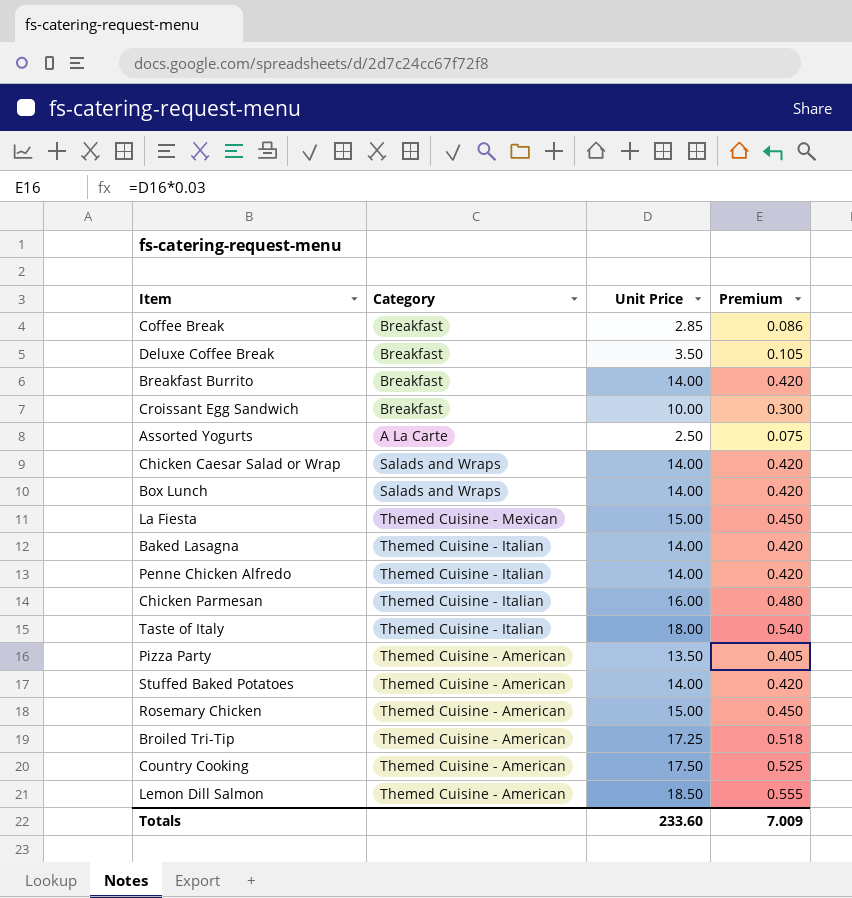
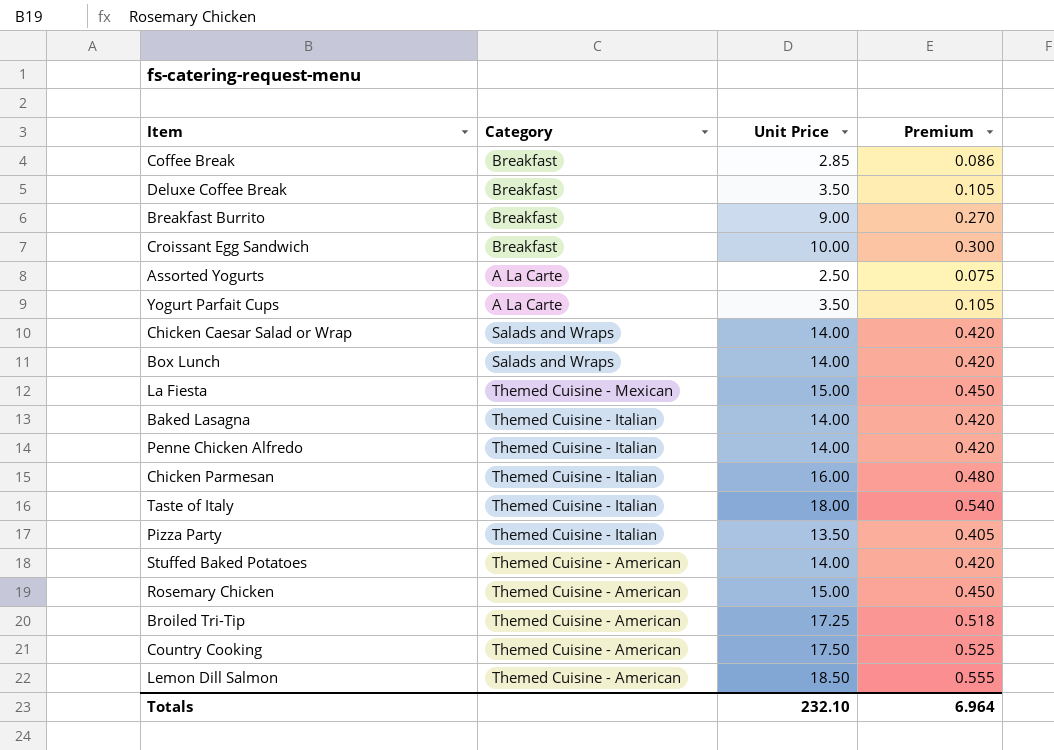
Breakfast Burrito | Unit Price: 14.00 -> 9.00
Breakfast Burrito | Premium: 0.420 -> 0.270
row Yogurt Parfait Cups: none -> A La Carte | 3.50 | 0.105
Pizza Party | Category: Themed Cuisine - American -> Themed Cuisine - Italian
Totals | Unit Price: 233.60 -> 232.10
Totals | Premium: 7.009 -> 6.964

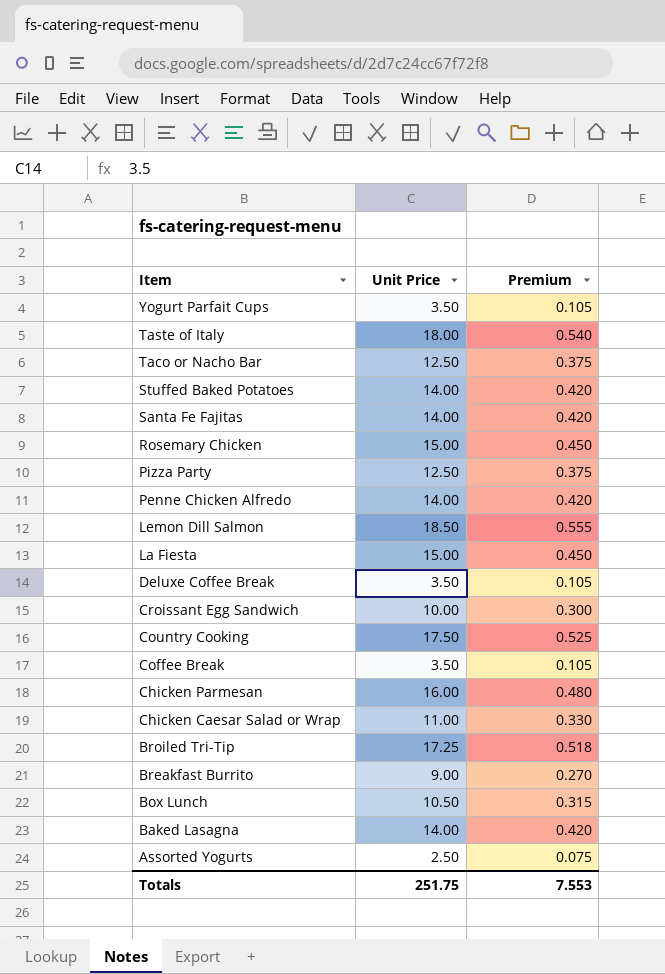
row order: none -> Item descending
column Category | position: 2 -> none
row Taco or Nacho Bar: none -> 12.50 | 0.375
row Santa Fe Fajitas: none -> 14.00 | 0.420
Pizza Party | Unit Price: 13.50 -> 12.50
Pizza Party | Premium: 0.405 -> 0.375
Coffee Break | Unit Price: 2.85 -> 3.50
Coffee Break | Premium: 0.086 -> 0.105
Chicken Caesar Salad or Wrap | Unit Price: 14.00 -> 11.00
Chicken Caesar Salad or Wrap | Premium: 0.420 -> 0.330
Box Lunch | Unit Price: 14.00 -> 10.50
Box Lunch | Premium: 0.420 -> 0.315
Totals | Unit Price: 232.10 -> 251.75
Totals | Premium: 6.964 -> 7.553

